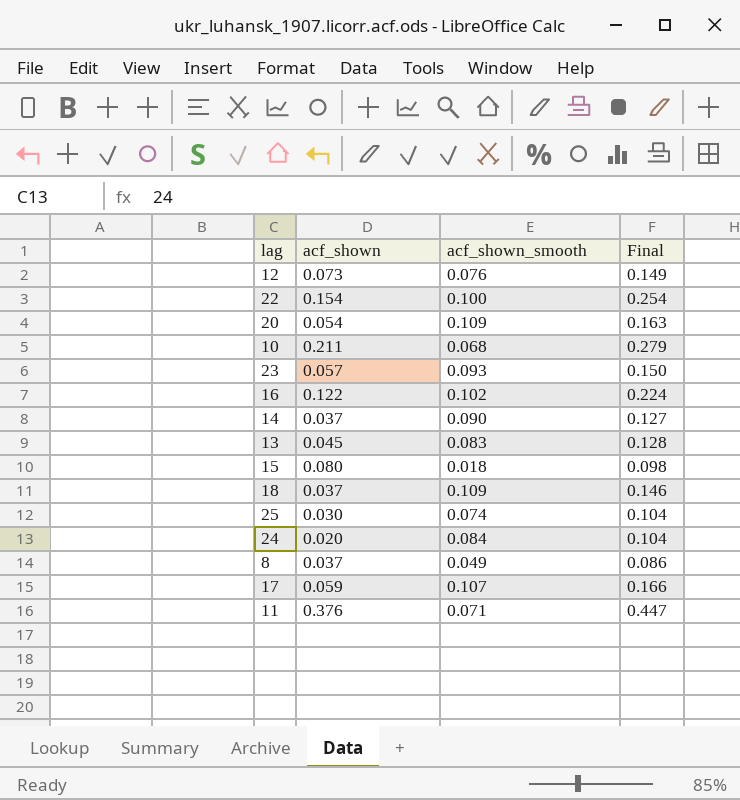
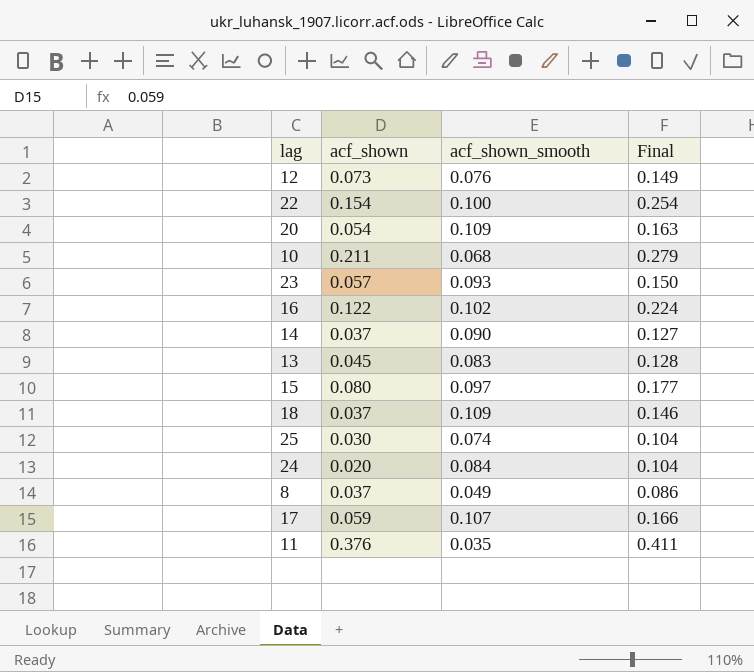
15 | acf_shown_smooth: 0.018 -> 0.097
15 | Final: 0.098 -> 0.177
11 | acf_shown_smooth: 0.071 -> 0.035
11 | Final: 0.447 -> 0.411

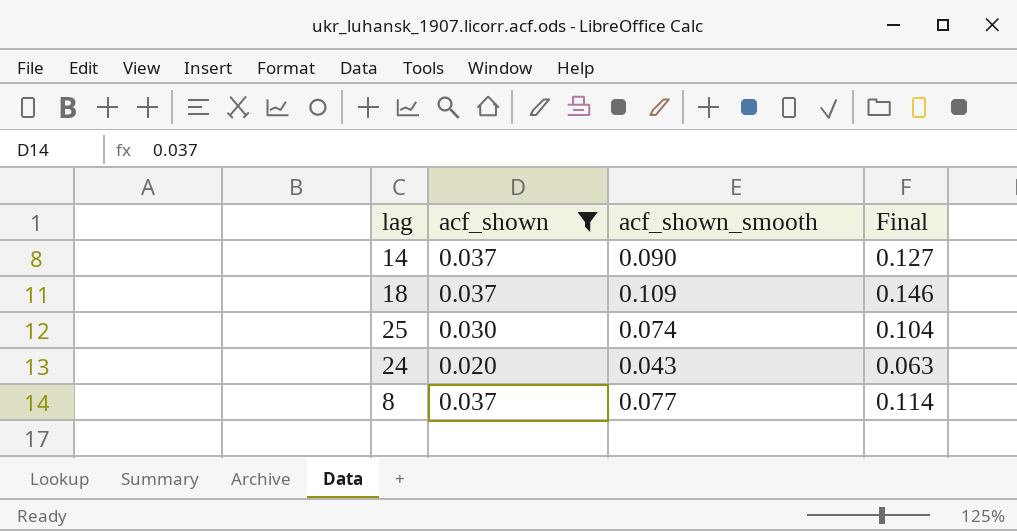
filter: none -> acf_shown <= 0.037
24 | acf_shown_smooth: 0.084 -> 0.043
24 | Final: 0.104 -> 0.063
8 | acf_shown_smooth: 0.049 -> 0.077
8 | Final: 0.086 -> 0.114

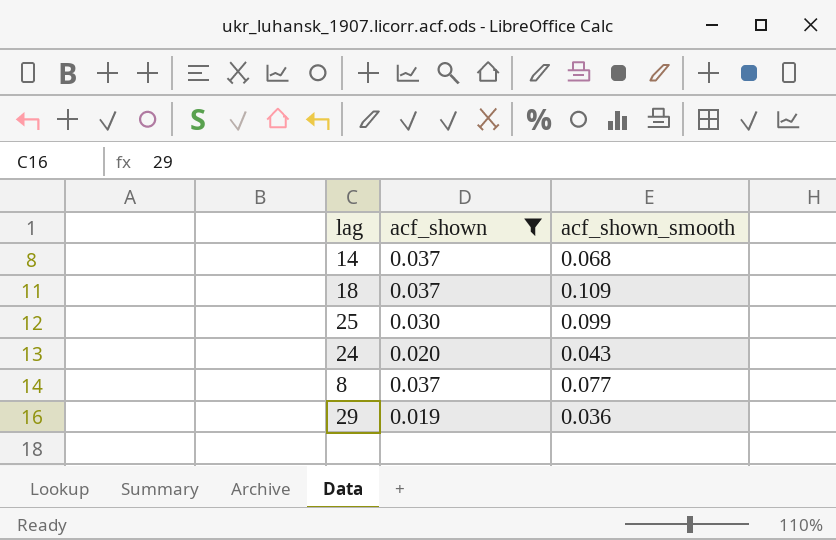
column Final | formula: [acf_shown] + [acf_shown_smooth] -> none
14 | acf_shown_smooth: 0.090 -> 0.068
25 | acf_shown_smooth: 0.074 -> 0.099
row 29: none -> 0.019 | 0.036

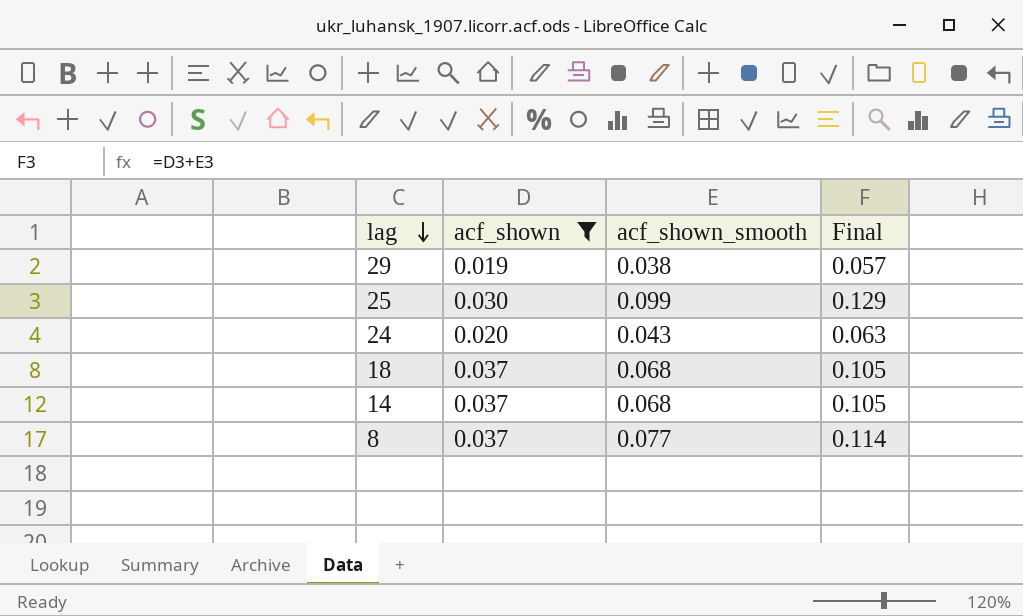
row order: none -> lag descending
column Final | formula: none -> [acf_shown] + [acf_shown_smooth]
29 | acf_shown_smooth: 0.036 -> 0.038
18 | acf_shown_smooth: 0.109 -> 0.068

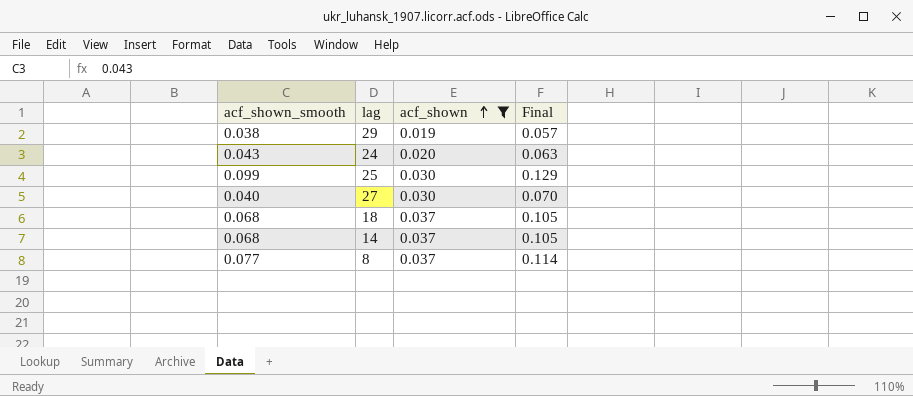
row order: lag descending -> acf_shown ascending
column acf_shown_smooth | position: 3 -> 1
row 27: none -> 0.040 | 0.030 | 0.070

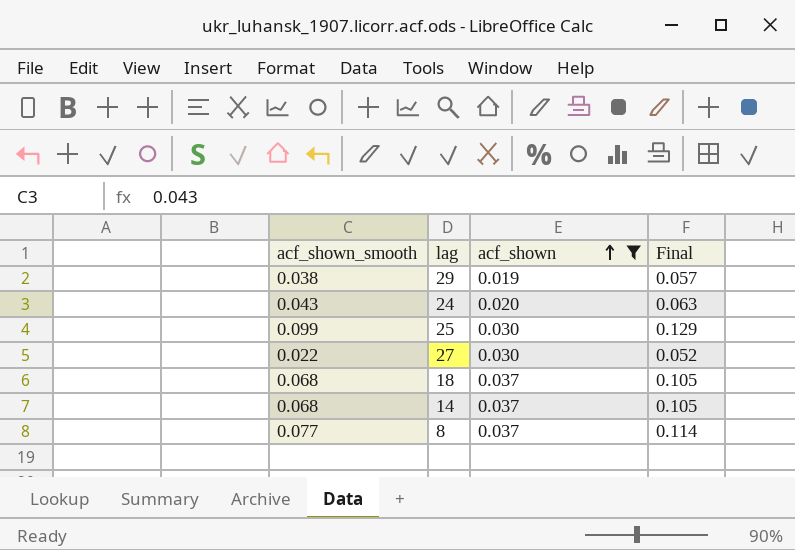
27 | acf_shown_smooth: 0.040 -> 0.022
27 | Final: 0.070 -> 0.052

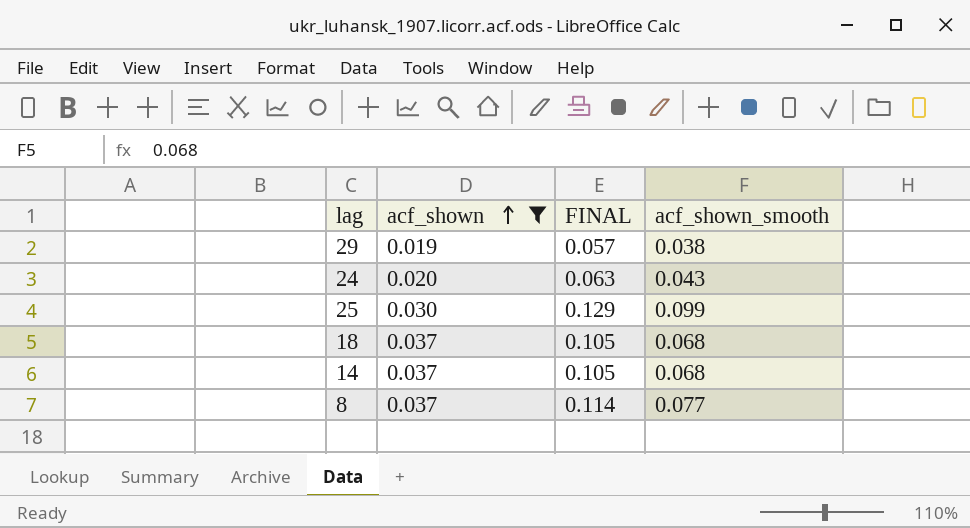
column name: Final -> FINAL
column acf_shown_smooth | position: 1 -> 4
row 27: 0.022 | 0.030 | 0.052 -> none

